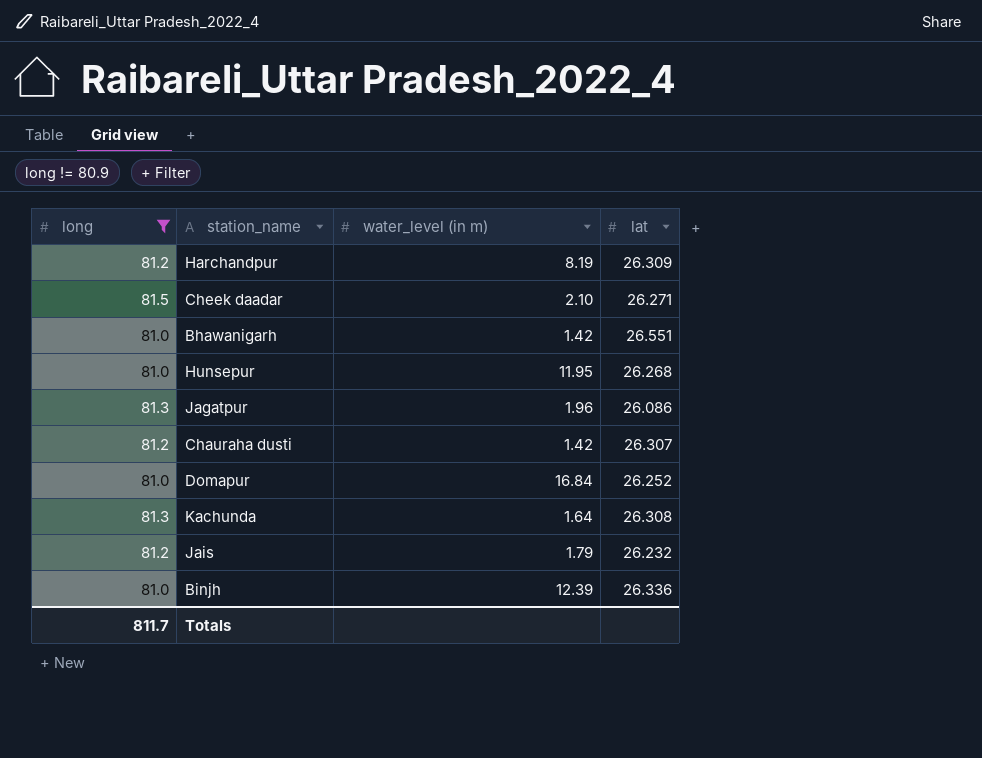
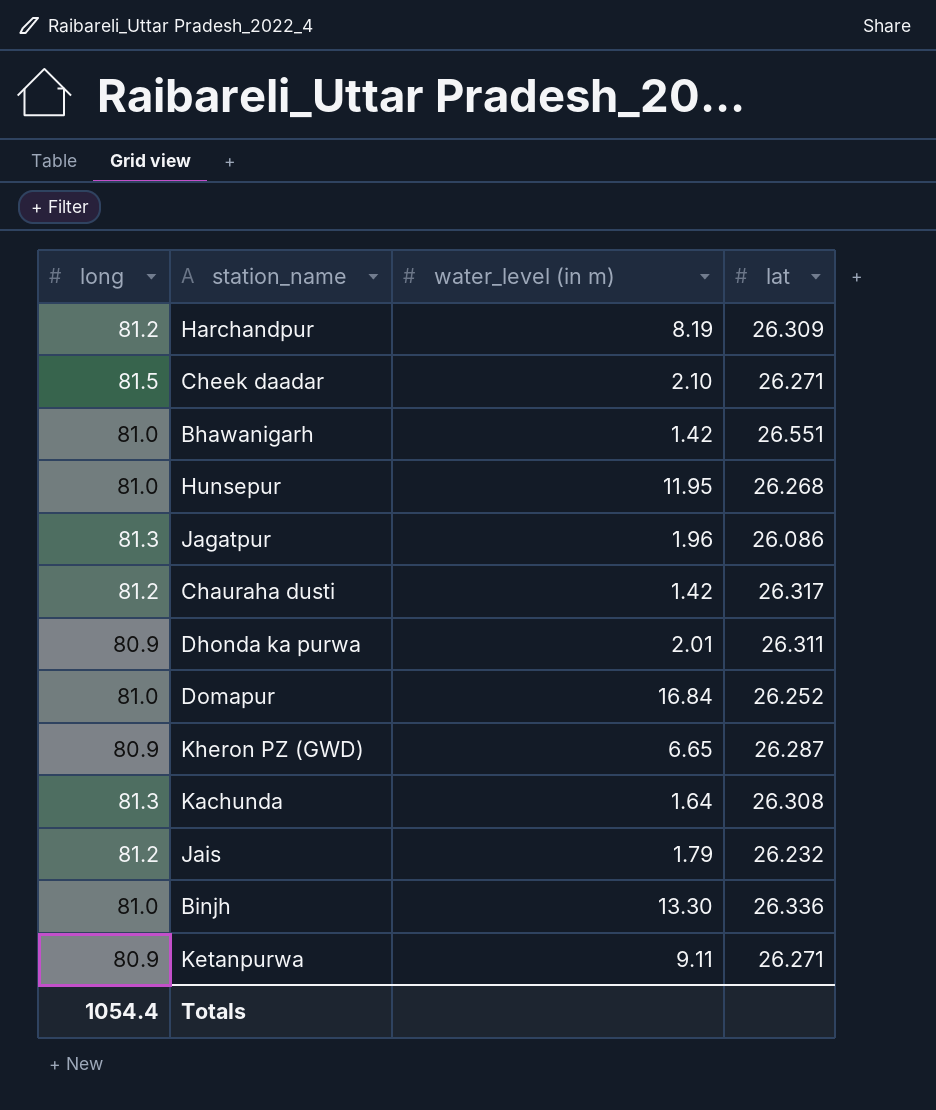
filter: long != 80.9 -> none
Chauraha dusti | lat: 26.307 -> 26.317
Binjh | water_level (in m): 12.39 -> 13.30
Totals | long: 811.7 -> 1054.4

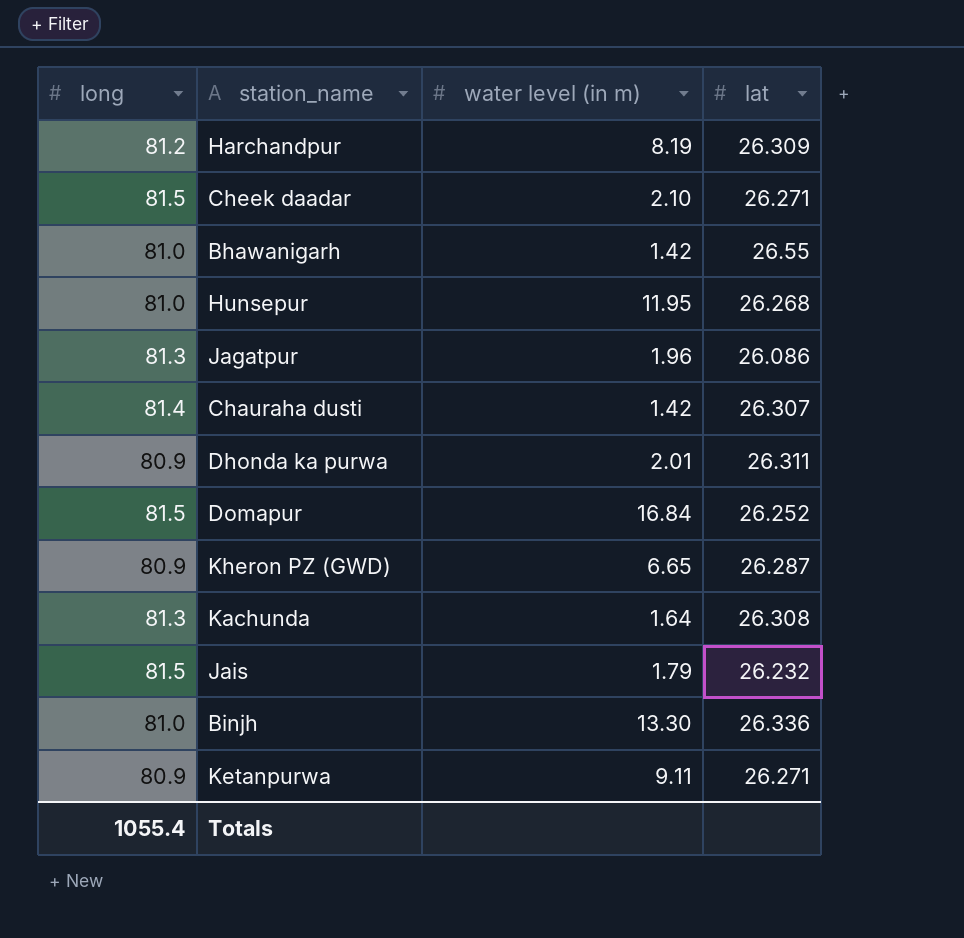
column name: water_level (in m) -> water level (in m)
Bhawanigarh | lat: 26.551 -> 26.55
Chauraha dusti | long: 81.2 -> 81.4
Chauraha dusti | lat: 26.317 -> 26.307
Domapur | long: 81.0 -> 81.5
Jais | long: 81.2 -> 81.5
Totals | long: 1054.4 -> 1055.4

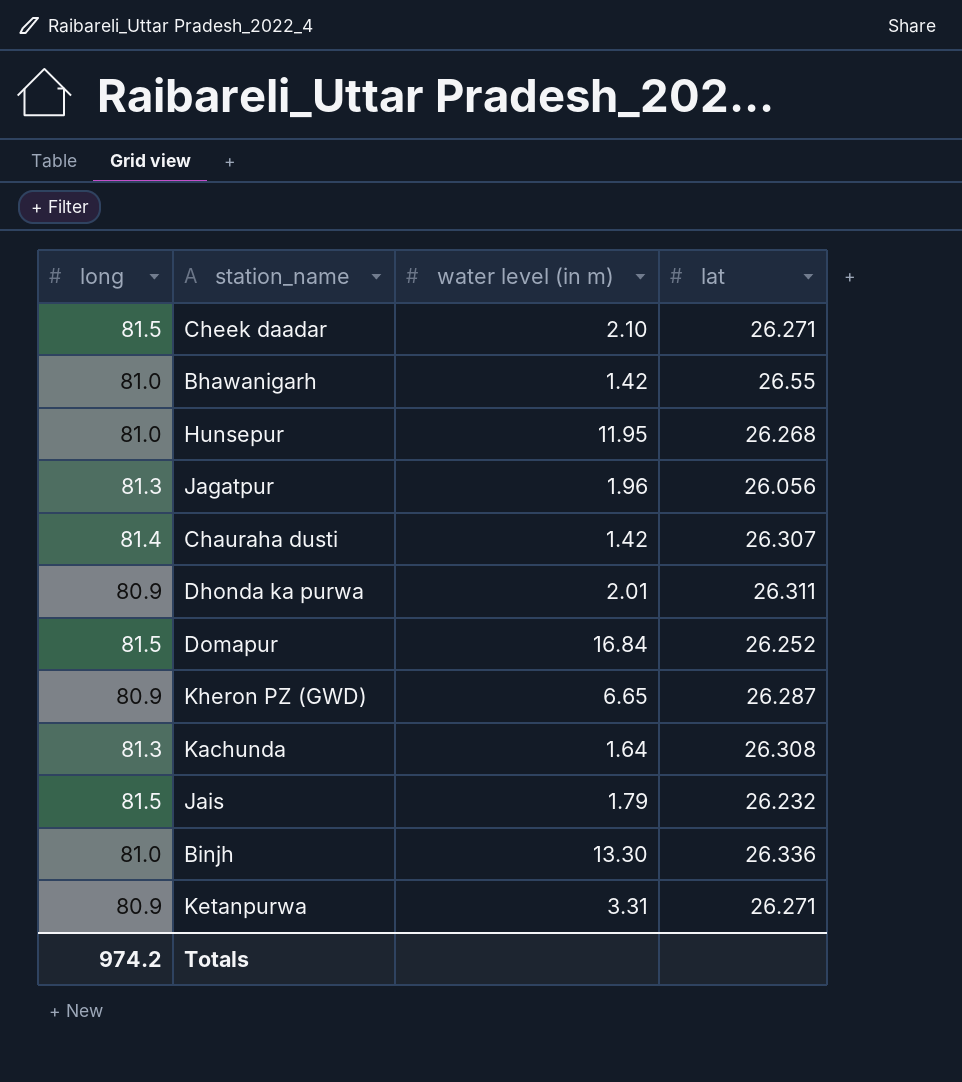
row Harchandpur: 81.2 | 8.19 | 26.309 -> none
Jagatpur | lat: 26.086 -> 26.056
Ketanpurwa | water level (in m): 9.11 -> 3.31
Totals | long: 1055.4 -> 974.2

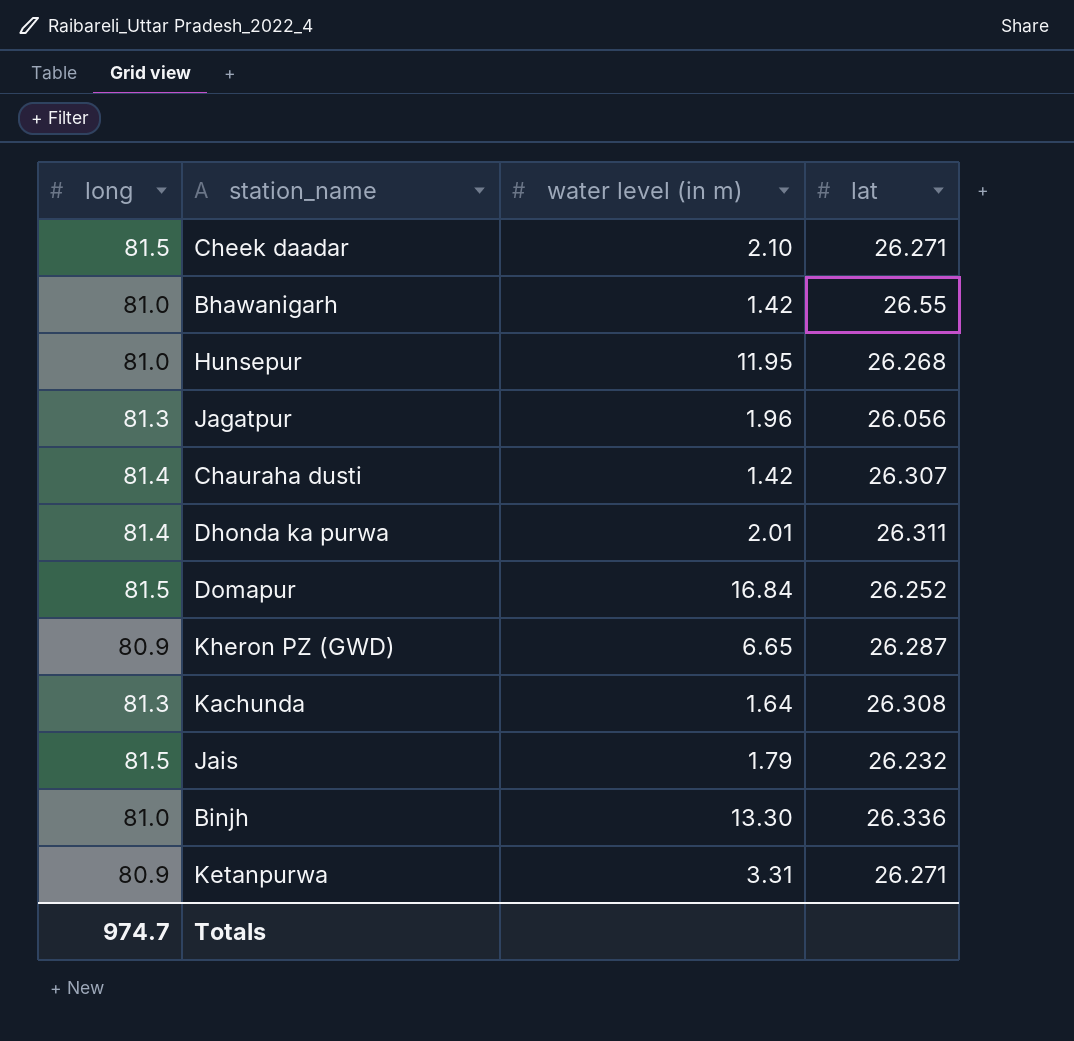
Dhonda ka purwa | long: 80.9 -> 81.4
Totals | long: 974.2 -> 974.7

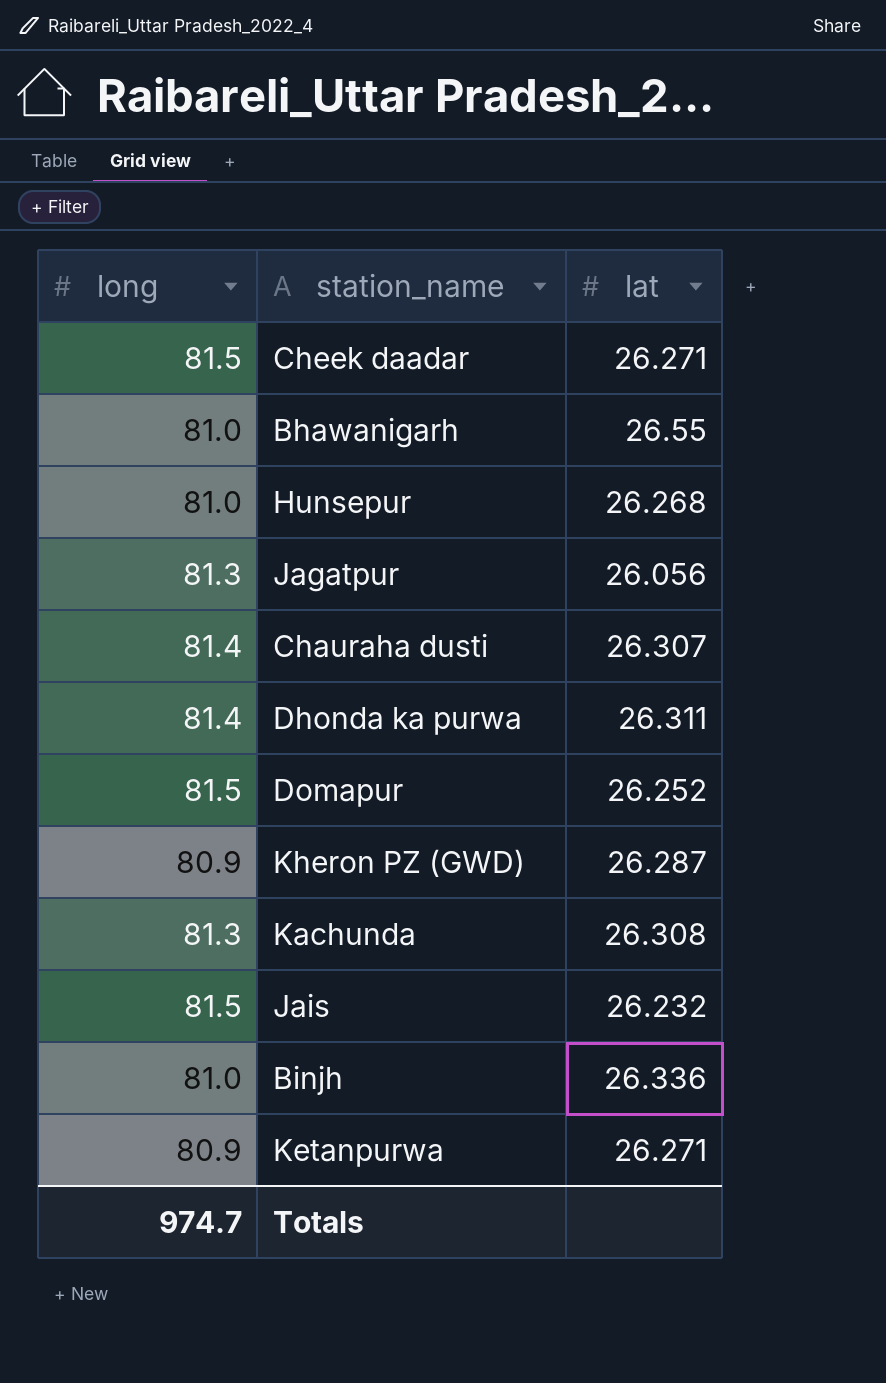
column water level (in m) | position: 3 -> none

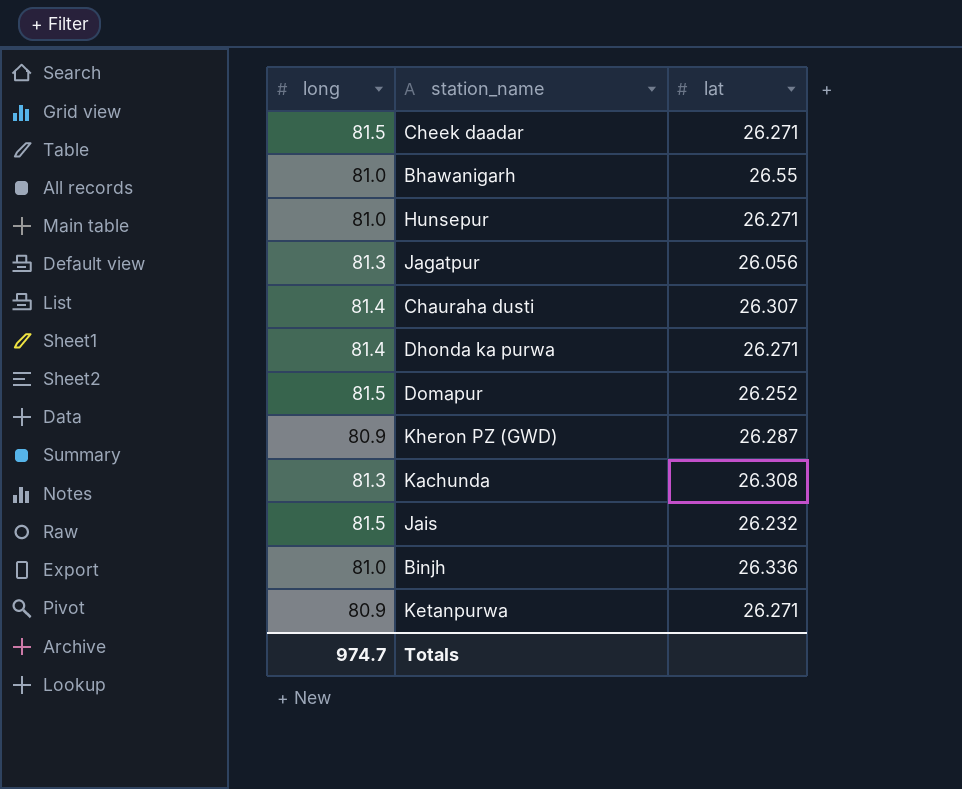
Hunsepur | lat: 26.268 -> 26.271
Dhonda ka purwa | lat: 26.311 -> 26.271

